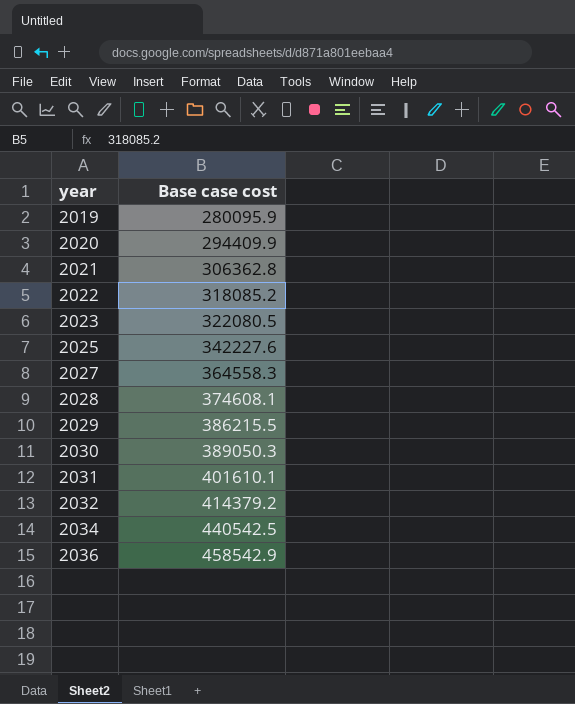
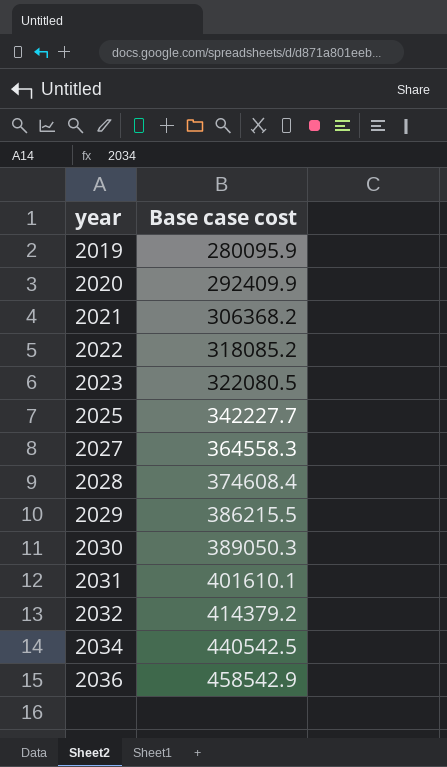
2020 | Base case cost: 294409.9 -> 292409.9
2021 | Base case cost: 306362.8 -> 306368.2
2025 | Base case cost: 342227.6 -> 342227.7
2028 | Base case cost: 374608.1 -> 374608.4

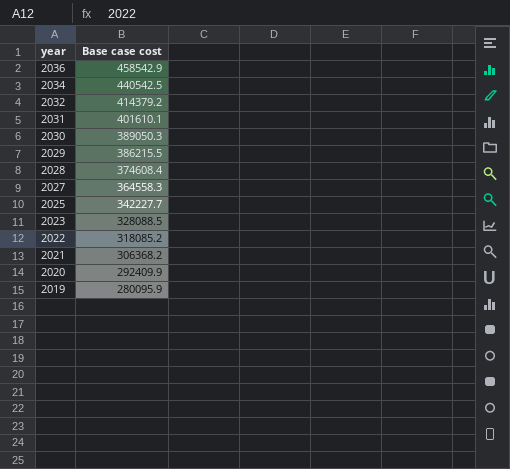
row order: year ascending -> year descending
2023 | Base case cost: 322080.5 -> 328088.5

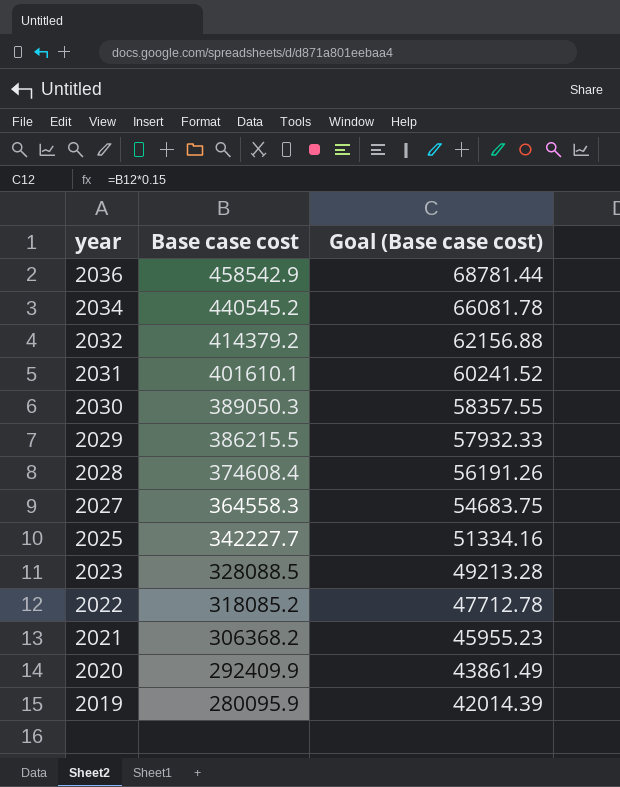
column Goal (Base case cost) | formula: none -> [Base case cost] * 0.15
2034 | Base case cost: 440542.5 -> 440545.2

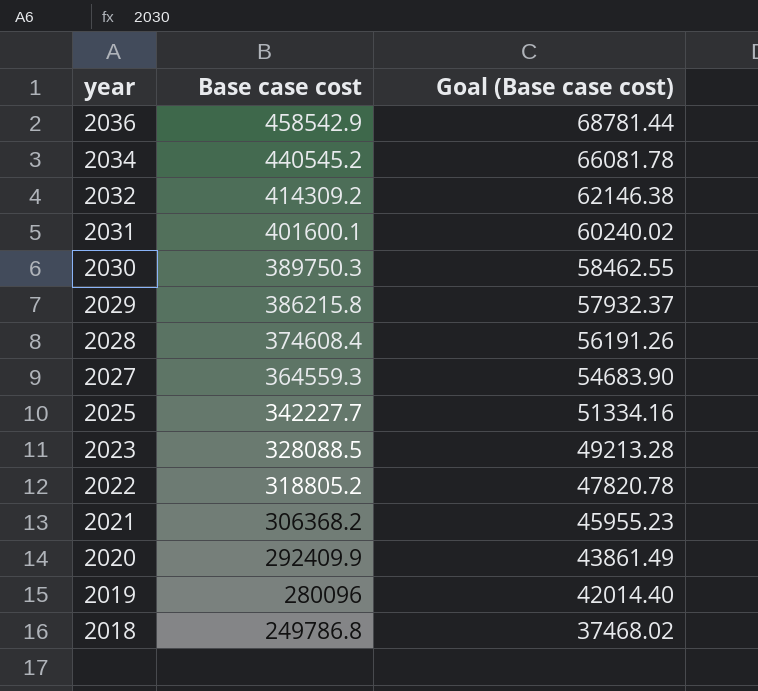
2032 | Base case cost: 414379.2 -> 414309.2
2032 | Goal (Base case cost): 62156.88 -> 62146.38
2031 | Base case cost: 401610.1 -> 401600.1
2031 | Goal (Base case cost): 60241.52 -> 60240.02
2030 | Base case cost: 389050.3 -> 389750.3
2030 | Goal (Base case cost): 58357.55 -> 58462.55
2029 | Base case cost: 386215.5 -> 386215.8
2029 | Goal (Base case cost): 57932.33 -> 57932.37
2027 | Base case cost: 364558.3 -> 364559.3
2027 | Goal (Base case cost): 54683.75 -> 54683.90
2022 | Base case cost: 318085.2 -> 318805.2
2022 | Goal (Base case cost): 47712.78 -> 47820.78
2019 | Base case cost: 280095.9 -> 280096
2019 | Goal (Base case cost): 42014.39 -> 42014.40
row 2018: none -> 249786.8 | 37468.02

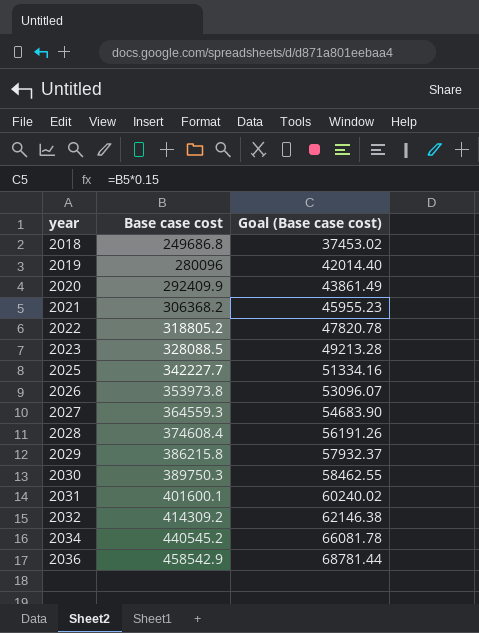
row order: year descending -> year ascending
2018 | Base case cost: 249786.8 -> 249686.8
2018 | Goal (Base case cost): 37468.02 -> 37453.02
row 2026: none -> 353973.8 | 53096.07

